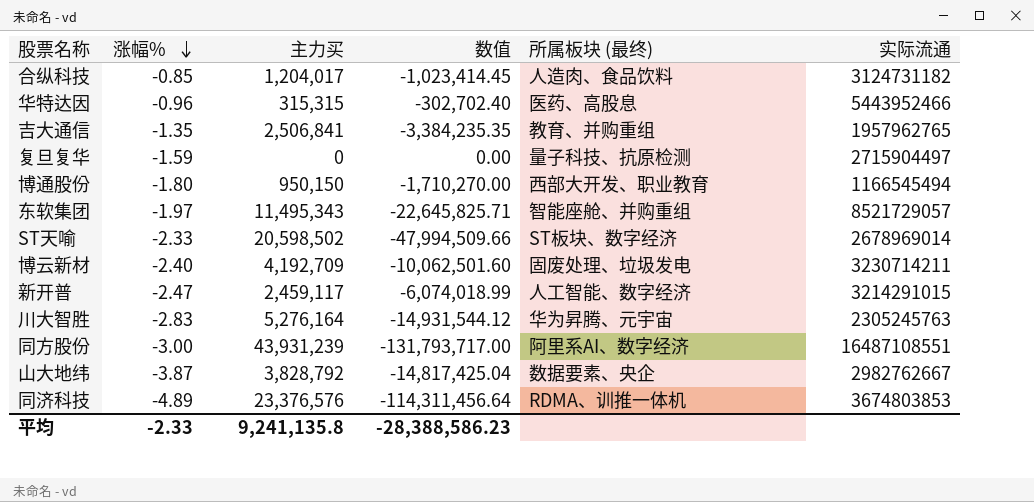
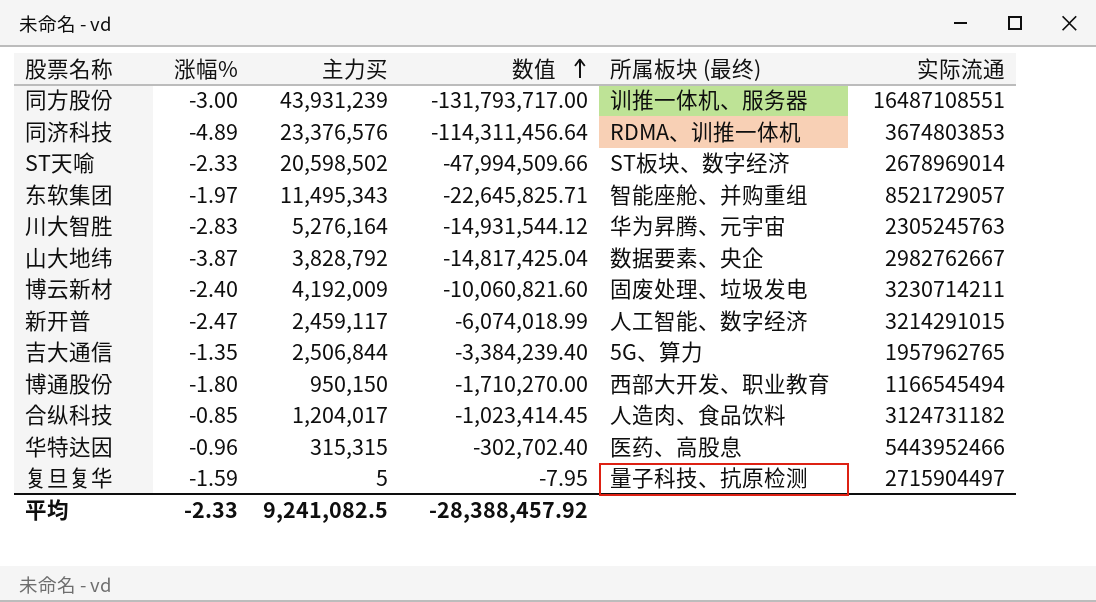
row order: 涨幅% descending -> 数值 ascending
同方股份 | 所属板块 (最终): 阿里系AI、数字经济 -> 训推一体机、服务器
博云新材 | 主力买: 4,192,709 -> 4,192,009
博云新材 | 数值: -10,062,501.60 -> -10,060,821.60
吉大通信 | 主力买: 2,506,841 -> 2,506,844
吉大通信 | 数值: -3,384,235.35 -> -3,384,239.40
吉大通信 | 所属板块 (最终): 教育、并购重组 -> 5G、算力
复旦复华 | 主力买: 0 -> 5
复旦复华 | 数值: 0.00 -> -7.95
平均 | 主力买: 9,241,135.8 -> 9,241,082.5
平均 | 数值: -28,388,586.23 -> -28,388,457.92

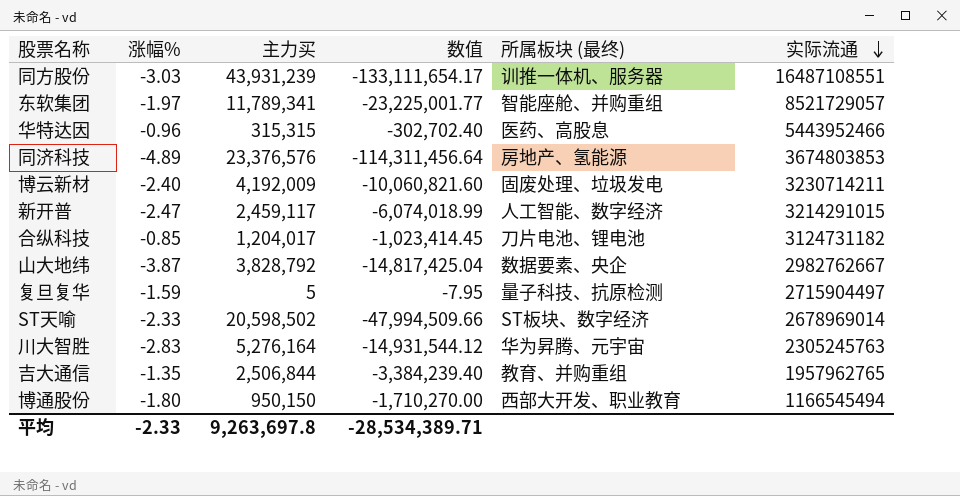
row order: 数值 ascending -> 实际流通 descending
同方股份 | 涨幅%: -3.00 -> -3.03
同方股份 | 数值: -131,793,717.00 -> -133,111,654.17
东软集团 | 主力买: 11,495,343 -> 11,789,341
东软集团 | 数值: -22,645,825.71 -> -23,225,001.77
同济科技 | 所属板块 (最终): RDMA、训推一体机 -> 房地产、氢能源
合纵科技 | 所属板块 (最终): 人造肉、食品饮料 -> 刀片电池、锂电池
吉大通信 | 所属板块 (最终): 5G、算力 -> 教育、并购重组
平均 | 主力买: 9,241,082.5 -> 9,263,697.8
平均 | 数值: -28,388,457.92 -> -28,534,389.71

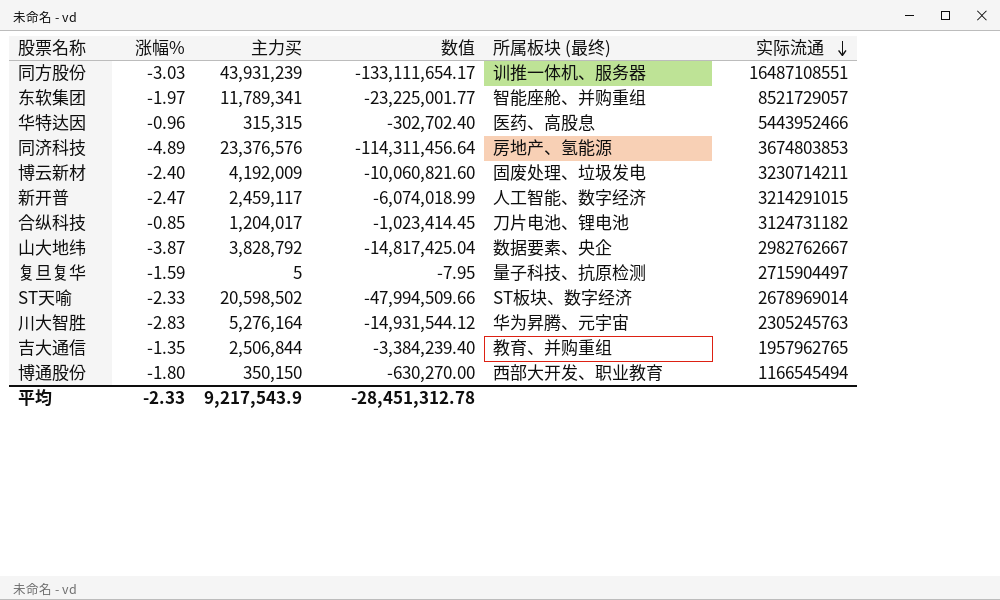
博通股份 | 主力买: 950,150 -> 350,150
博通股份 | 数值: -1,710,270.00 -> -630,270.00
平均 | 主力买: 9,263,697.8 -> 9,217,543.9
平均 | 数值: -28,534,389.71 -> -28,451,312.78

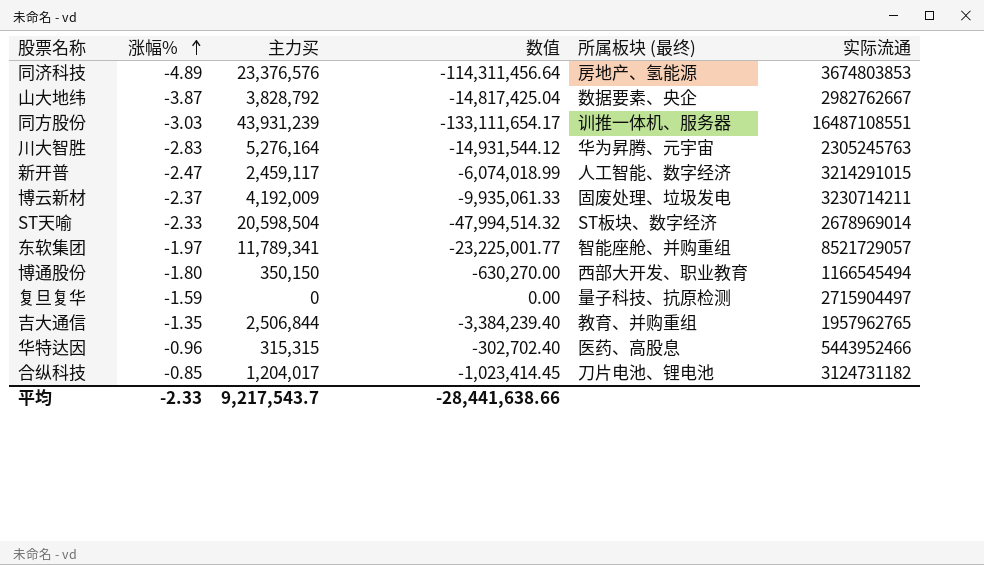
row order: 实际流通 descending -> 涨幅% ascending
博云新材 | 涨幅%: -2.40 -> -2.37
博云新材 | 数值: -10,060,821.60 -> -9,935,061.33
ST天喻 | 主力买: 20,598,502 -> 20,598,504
ST天喻 | 数值: -47,994,509.66 -> -47,994,514.32
复旦复华 | 主力买: 5 -> 0
复旦复华 | 数值: -7.95 -> 0.00
平均 | 主力买: 9,217,543.9 -> 9,217,543.7
平均 | 数值: -28,451,312.78 -> -28,441,638.66

